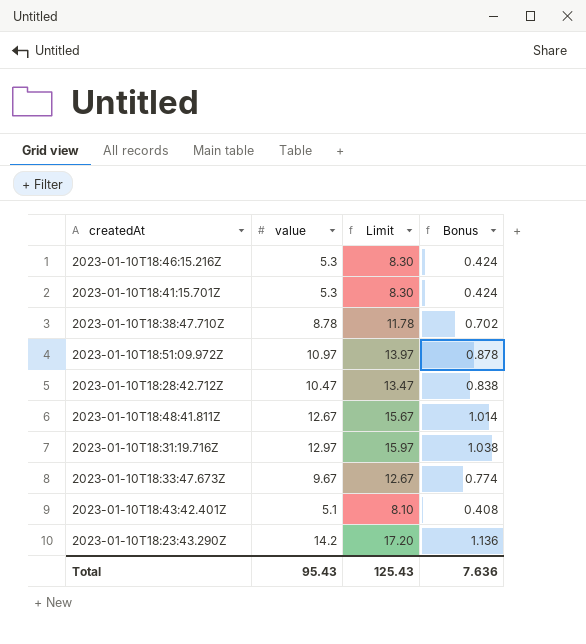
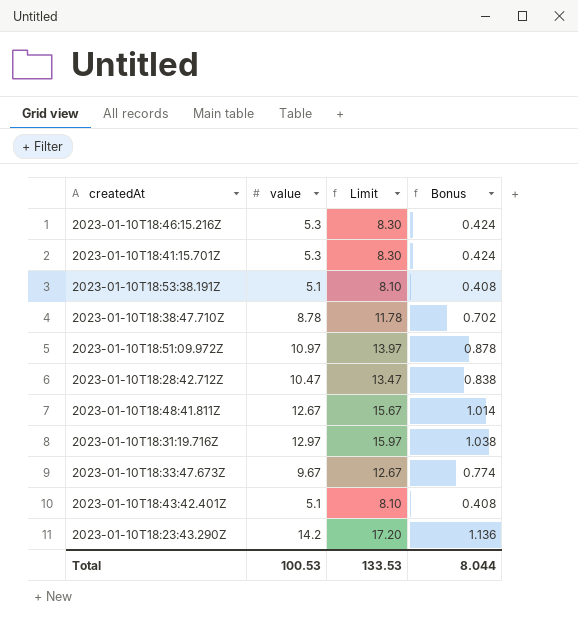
row 2023-01-10T18:53:38.191Z: none -> 5.1 | 8.10 | 0.408
Total | value: 95.43 -> 100.53
Total | Limit: 125.43 -> 133.53
Total | Bonus: 7.636 -> 8.044

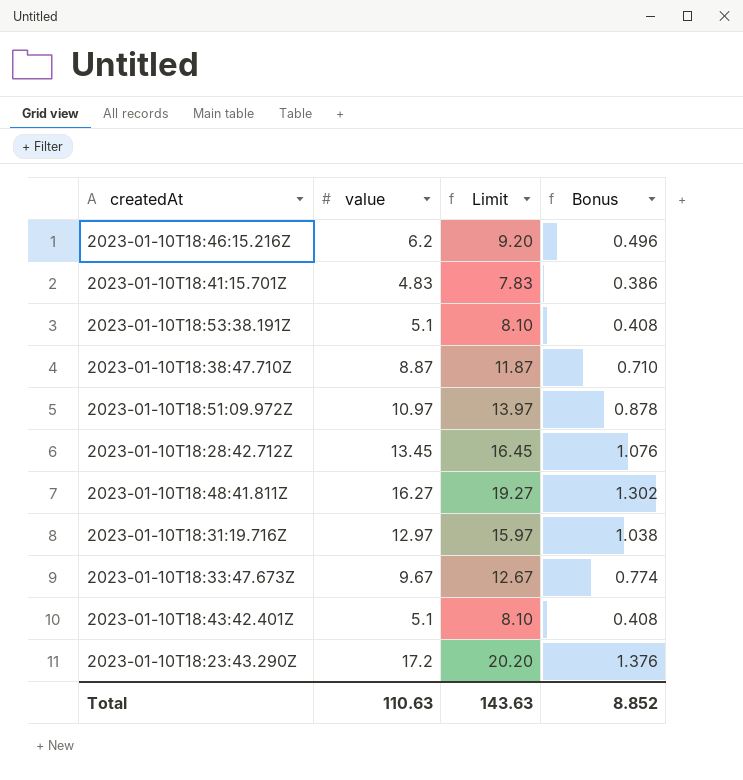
2023-01-10T18:46:15.216Z | value: 5.3 -> 6.2
2023-01-10T18:46:15.216Z | Limit: 8.30 -> 9.20
2023-01-10T18:46:15.216Z | Bonus: 0.424 -> 0.496
2023-01-10T18:41:15.701Z | value: 5.3 -> 4.83
2023-01-10T18:41:15.701Z | Limit: 8.30 -> 7.83
2023-01-10T18:41:15.701Z | Bonus: 0.424 -> 0.386
2023-01-10T18:38:47.710Z | value: 8.78 -> 8.87
2023-01-10T18:38:47.710Z | Limit: 11.78 -> 11.87
2023-01-10T18:38:47.710Z | Bonus: 0.702 -> 0.710
2023-01-10T18:28:42.712Z | value: 10.47 -> 13.45
2023-01-10T18:28:42.712Z | Limit: 13.47 -> 16.45
2023-01-10T18:28:42.712Z | Bonus: 0.838 -> 1.076
2023-01-10T18:48:41.811Z | value: 12.67 -> 16.27
2023-01-10T18:48:41.811Z | Limit: 15.67 -> 19.27
2023-01-10T18:48:41.811Z | Bonus: 1.014 -> 1.302
2023-01-10T18:23:43.290Z | value: 14.2 -> 17.2
2023-01-10T18:23:43.290Z | Limit: 17.20 -> 20.20
2023-01-10T18:23:43.290Z | Bonus: 1.136 -> 1.376
Total | value: 100.53 -> 110.63
Total | Limit: 133.53 -> 143.63
Total | Bonus: 8.044 -> 8.852

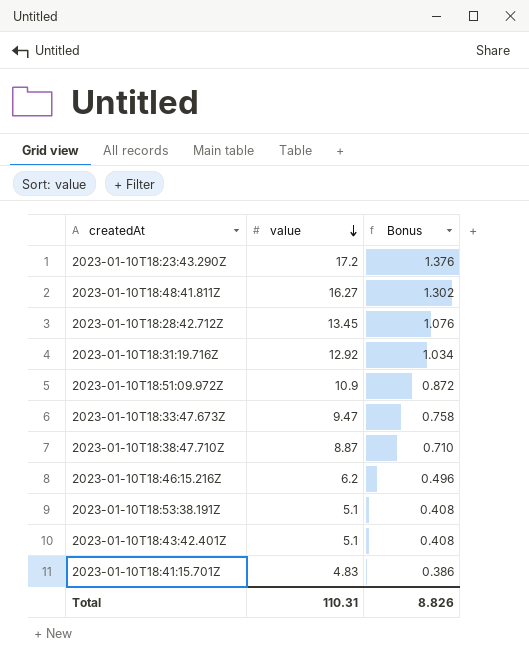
row order: none -> value descending
column Limit | formula: [value] + 3 -> none
2023-01-10T18:31:19.716Z | value: 12.97 -> 12.92
2023-01-10T18:31:19.716Z | Bonus: 1.038 -> 1.034
2023-01-10T18:51:09.972Z | value: 10.97 -> 10.9
2023-01-10T18:51:09.972Z | Bonus: 0.878 -> 0.872
2023-01-10T18:33:47.673Z | value: 9.67 -> 9.47
2023-01-10T18:33:47.673Z | Bonus: 0.774 -> 0.758
Total | value: 110.63 -> 110.31
Total | Bonus: 8.852 -> 8.826

